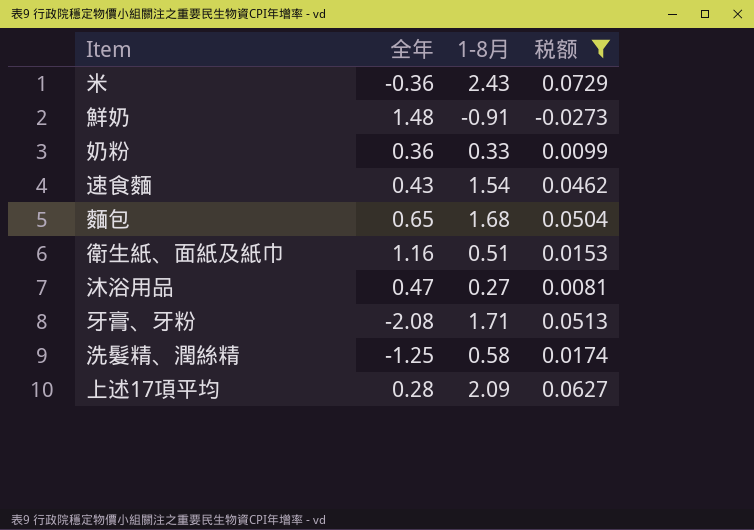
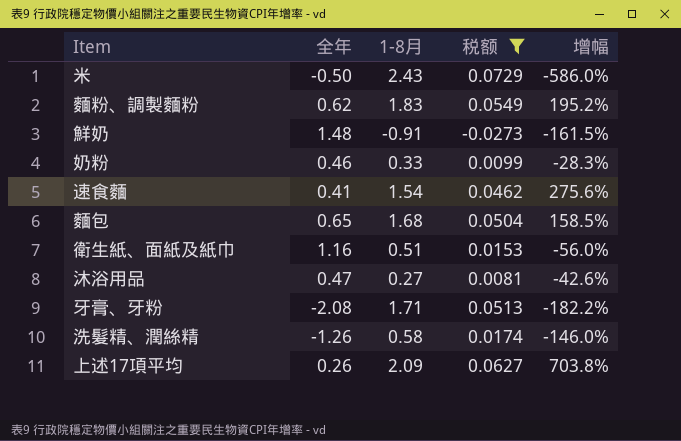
column 增幅 | formula: none -> ([1-8月] - [全年]) / [全年]
米 | 全年: -0.36 -> -0.50
row 麵粉、調製麵粉: none -> 0.62 | 1.83 | 0.0549 | 195.2%
奶粉 | 全年: 0.36 -> 0.46
速食麵 | 全年: 0.43 -> 0.41
洗髮精、潤絲精 | 全年: -1.25 -> -1.26
上述17項平均 | 全年: 0.28 -> 0.26

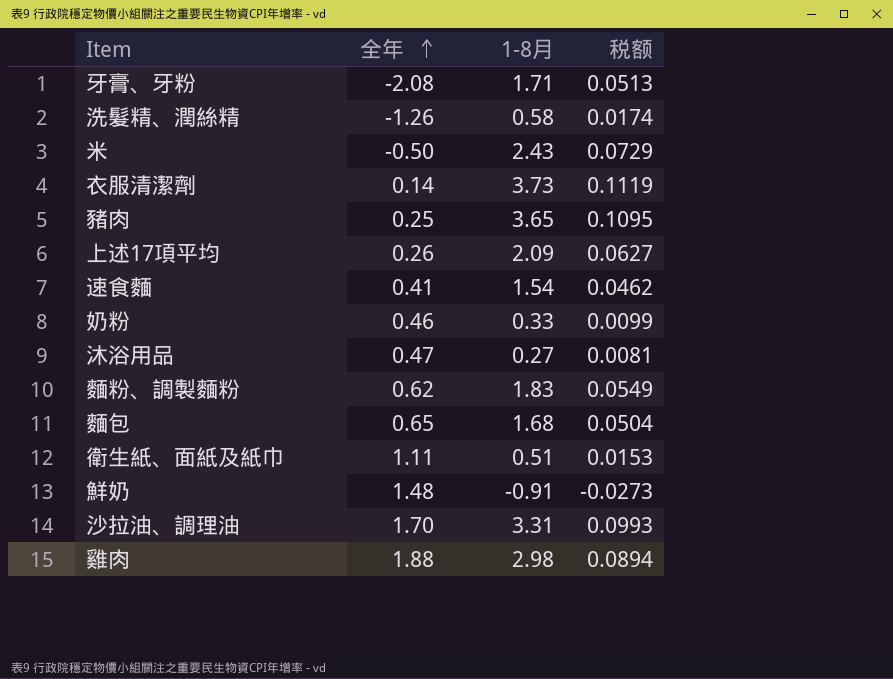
filter: 税额 <= 0.0729 -> none
row order: none -> 全年 ascending
column 增幅 | formula: ([1-8月] - [全年]) / [全年] -> none
衛生紙、面紙及紙巾 | 全年: 1.16 -> 1.11

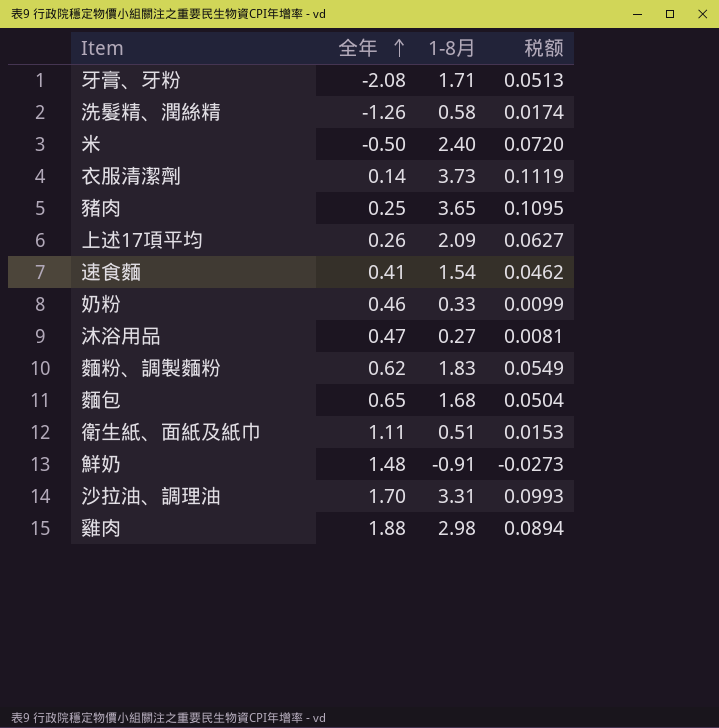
米 | 1-8月: 2.43 -> 2.40
米 | 税额: 0.0729 -> 0.0720

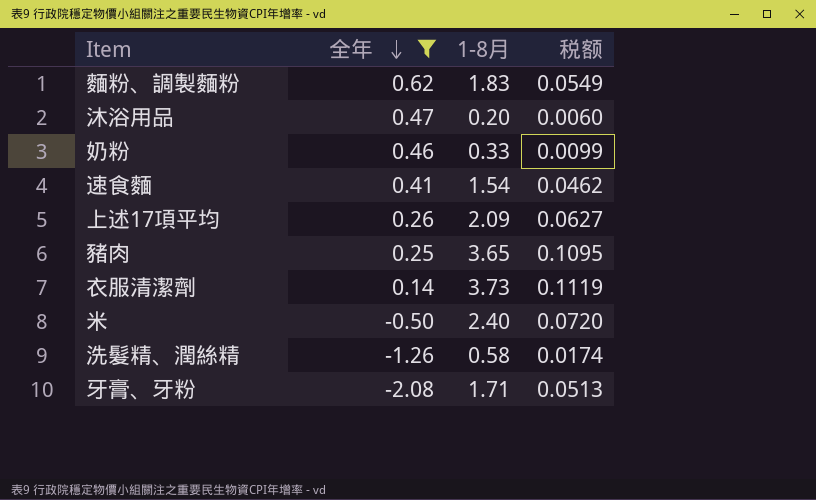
filter: none -> 全年 <= 0.62
row order: 全年 ascending -> 全年 descending
沐浴用品 | 1-8月: 0.27 -> 0.20
沐浴用品 | 税额: 0.0081 -> 0.0060

